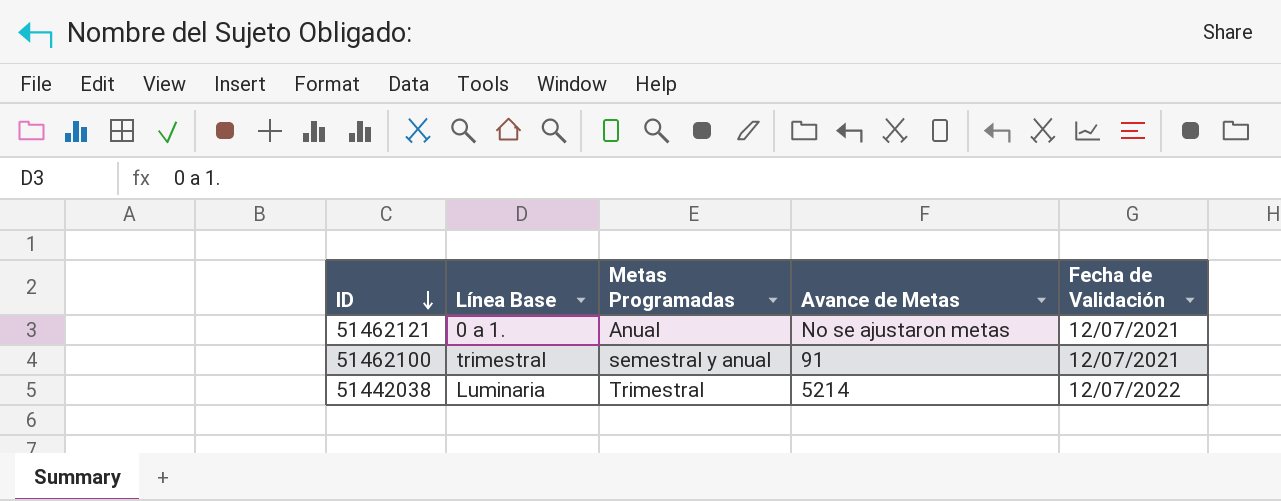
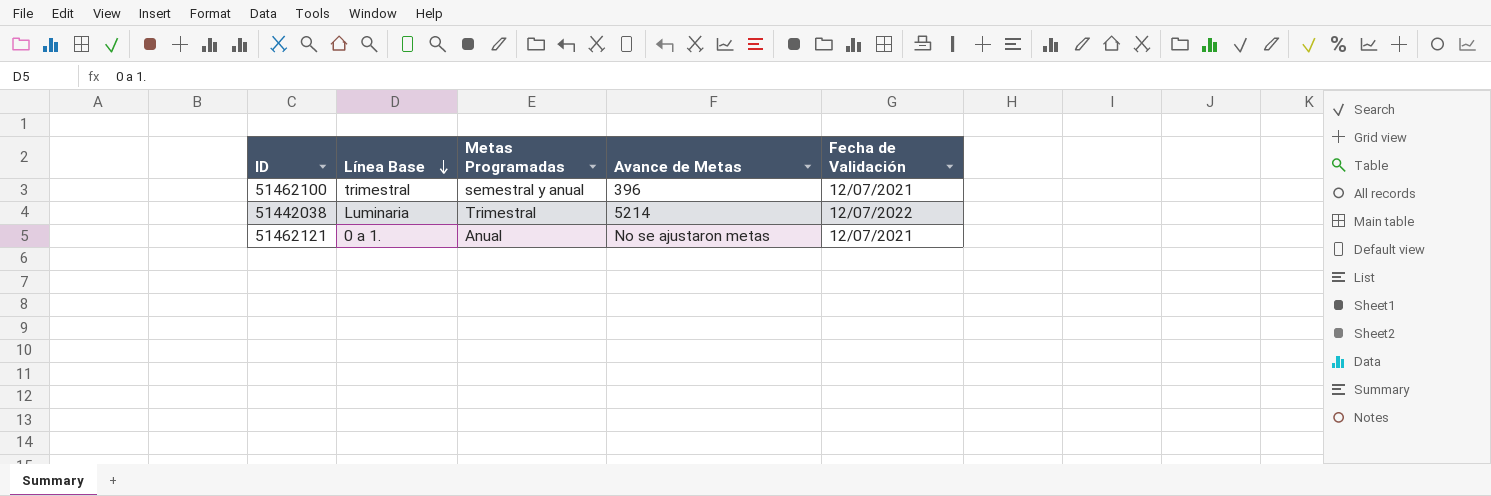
row order: ID descending -> Línea Base descending
51462100 | Avance de Metas: 91 -> 396

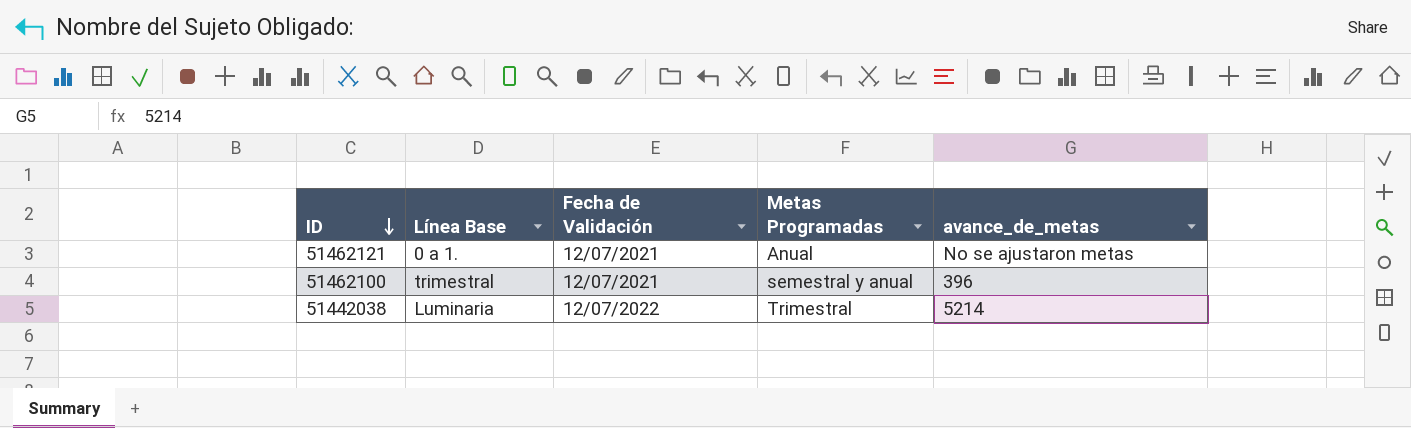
row order: Línea Base descending -> ID descending
column Fecha de Validación | position: 5 -> 3
column name: Avance de Metas -> avance_de_metas

